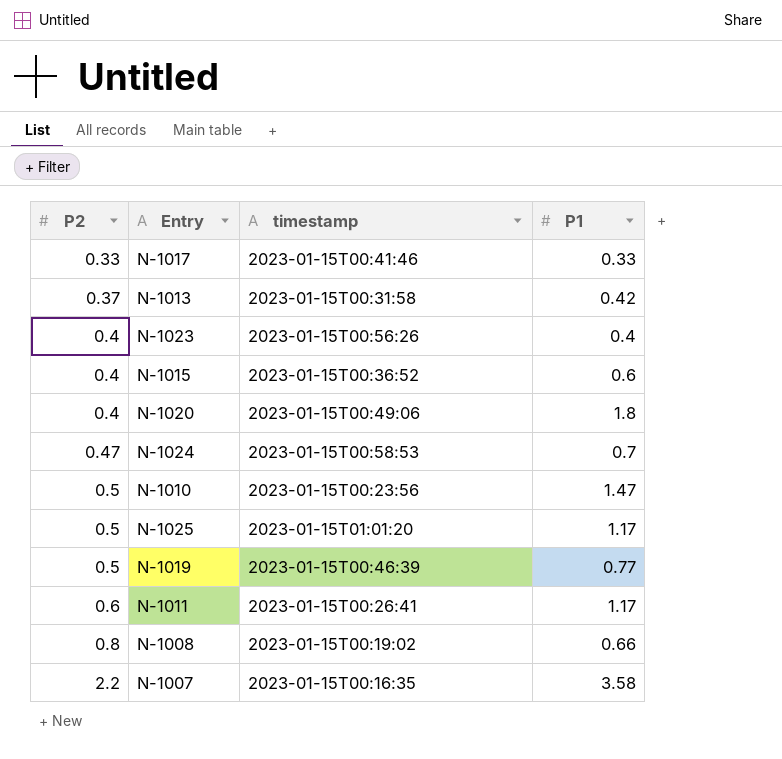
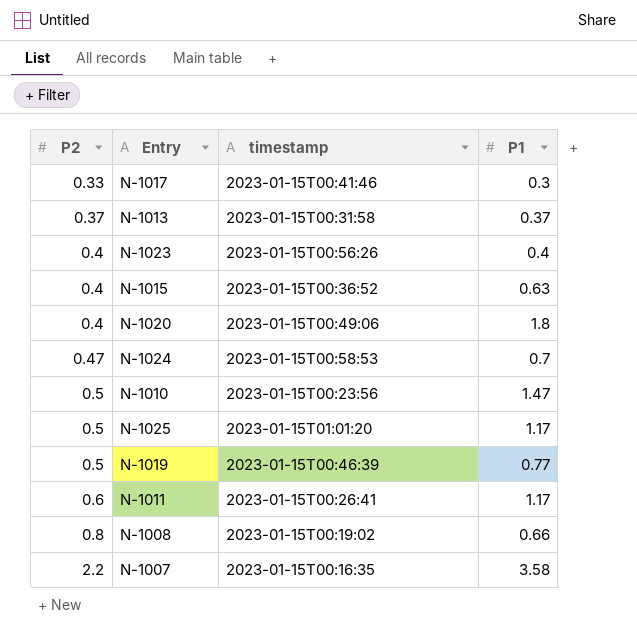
N-1017 | P1: 0.33 -> 0.3
N-1013 | P1: 0.42 -> 0.37
N-1015 | P1: 0.6 -> 0.63

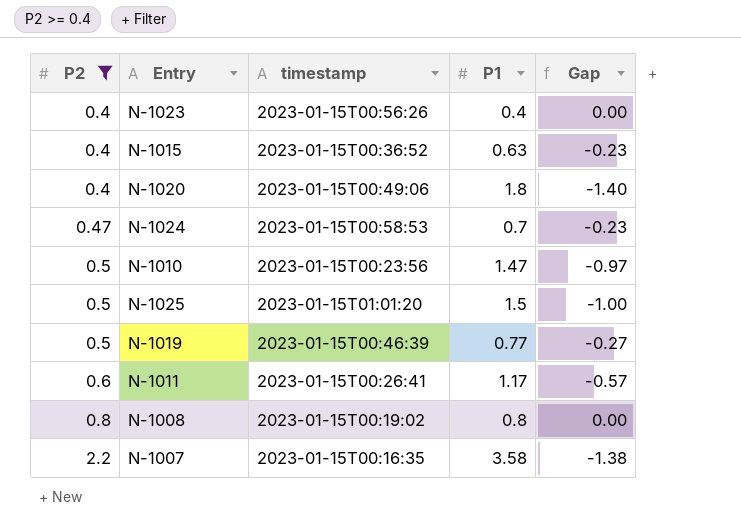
filter: none -> P2 >= 0.4
column Gap | formula: none -> [P2] - [P1]
N-1025 | P1: 1.17 -> 1.5
N-1008 | P1: 0.66 -> 0.8

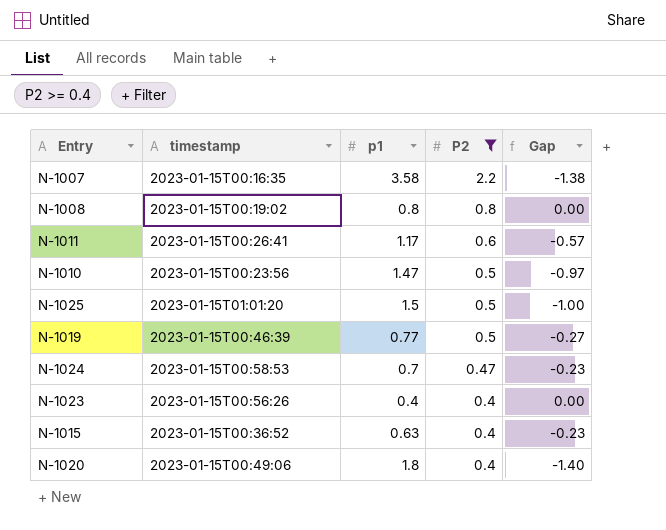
row order: P2 ascending -> P2 descending
column name: P1 -> p1
column P2 | position: 1 -> 4

